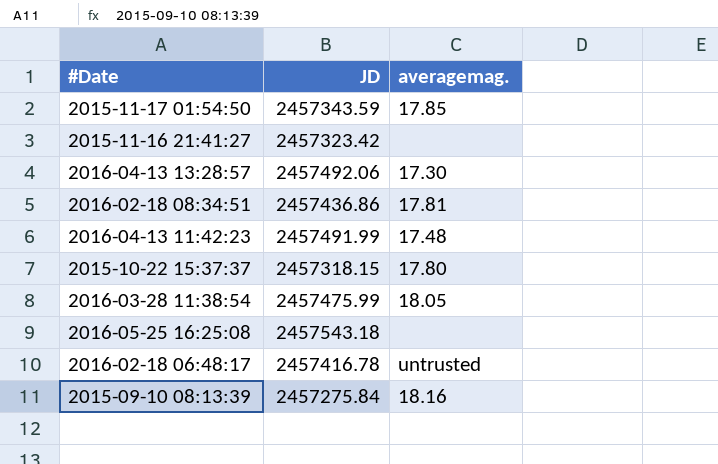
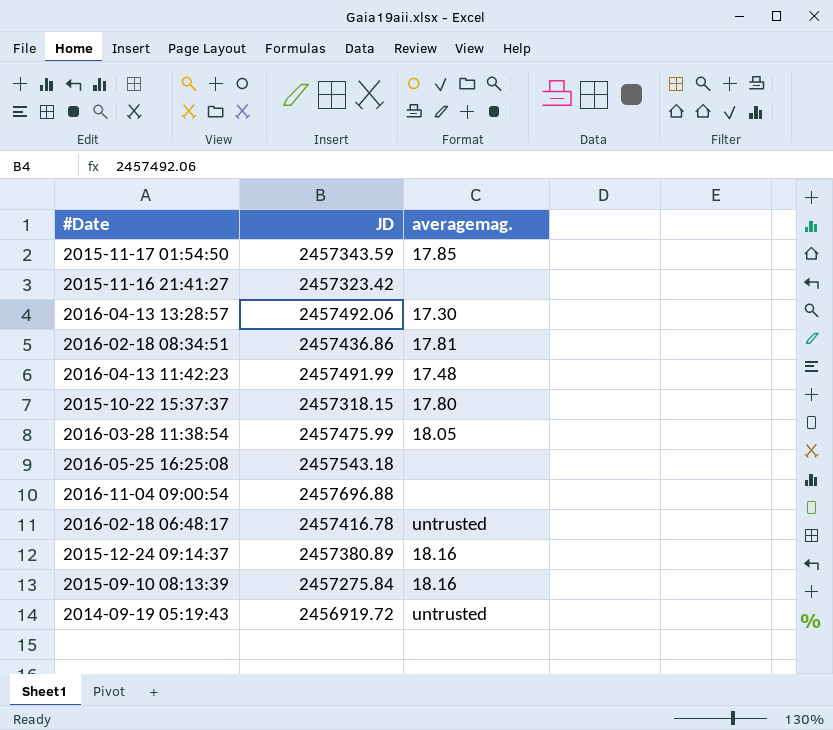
row 2016-11-04 09:00:54: none -> 2457696.88 | none
row 2015-12-24 09:14:37: none -> 2457380.89 | 18.16
row 2014-09-19 05:19:43: none -> 2456919.72 | untrusted

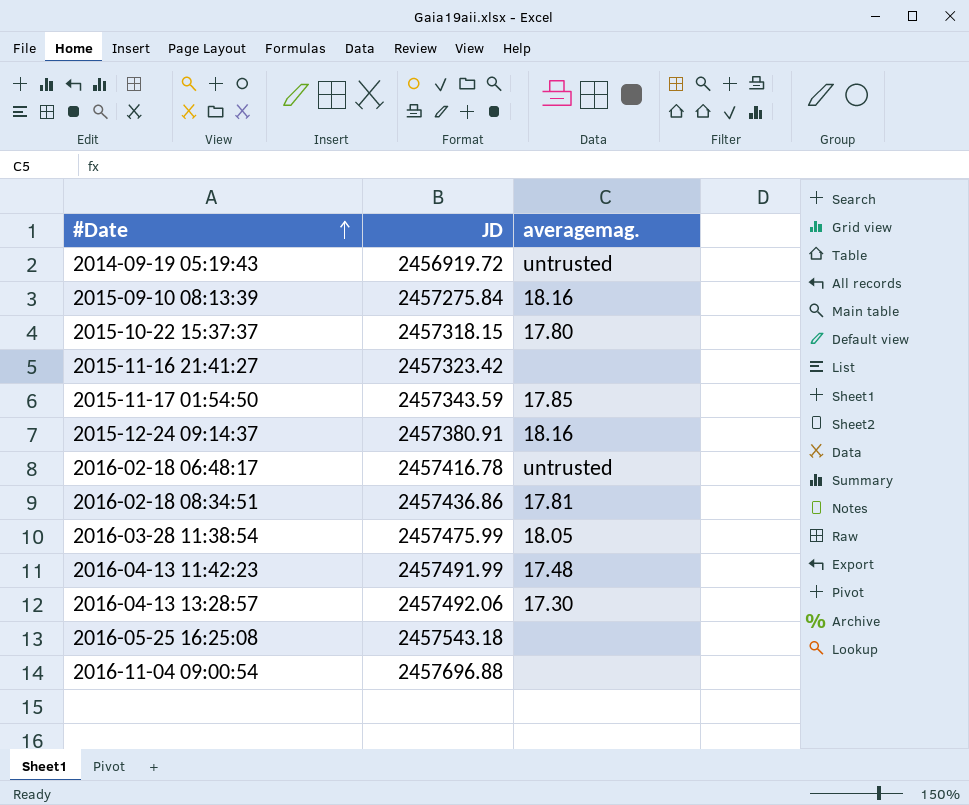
row order: none -> #Date ascending
2015-12-24 09:14:37 | JD: 2457380.89 -> 2457380.91

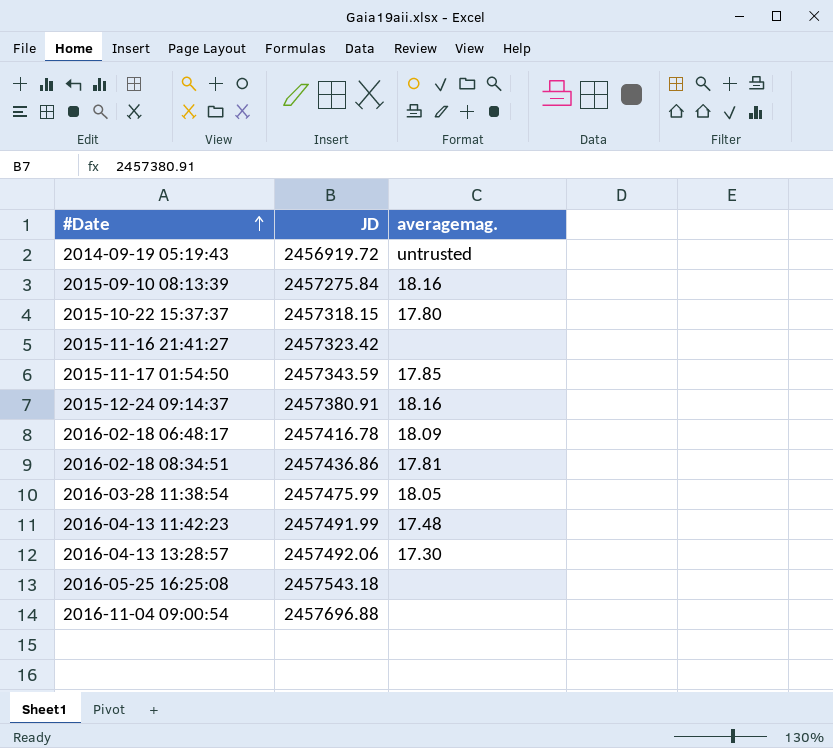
2016-02-18 06:48:17 | averagemag.: untrusted -> 18.09

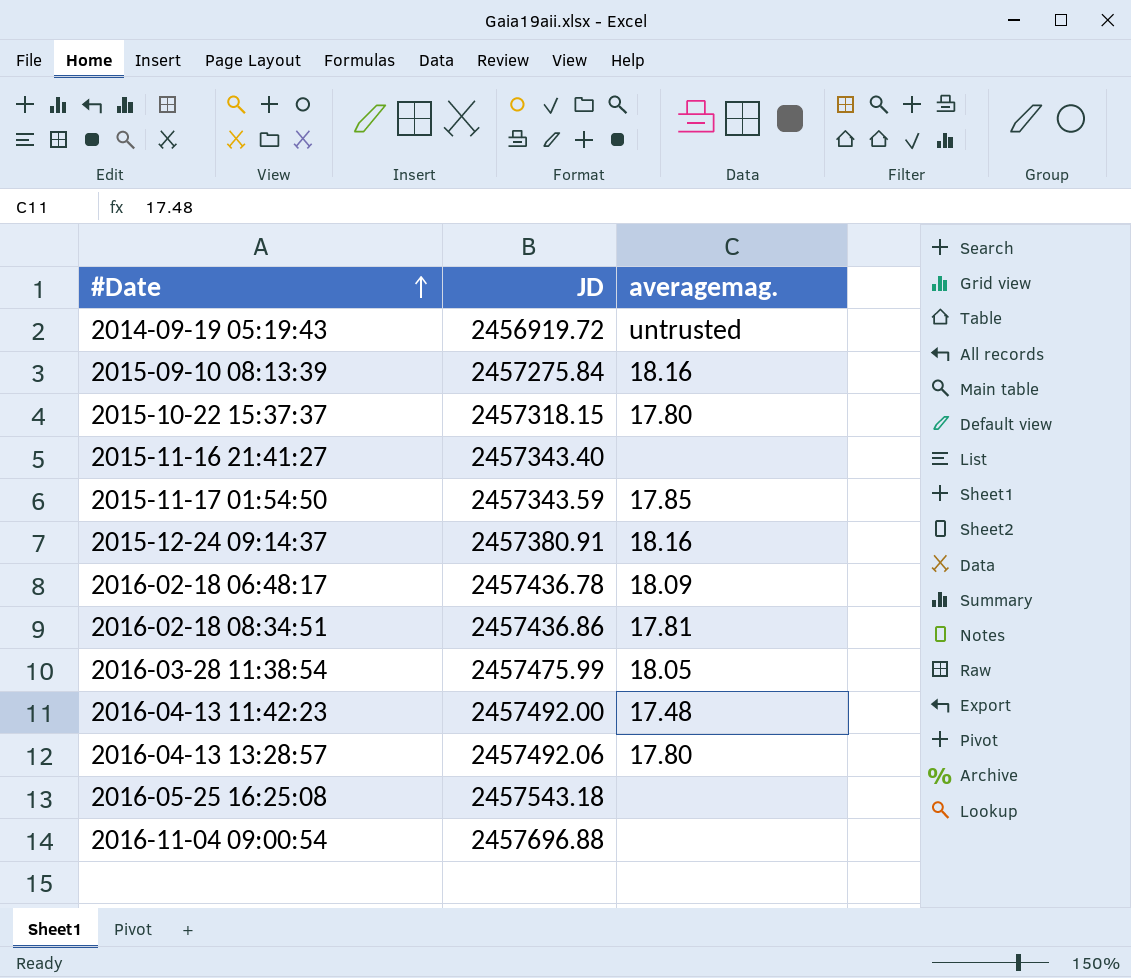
2015-11-16 21:41:27 | JD: 2457323.42 -> 2457343.40
2016-02-18 06:48:17 | JD: 2457416.78 -> 2457436.78
2016-04-13 11:42:23 | JD: 2457491.99 -> 2457492.00
2016-04-13 13:28:57 | averagemag.: 17.30 -> 17.80

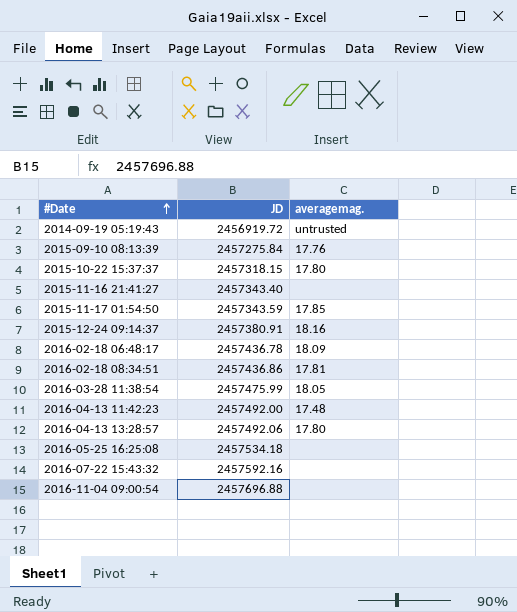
2015-09-10 08:13:39 | averagemag.: 18.16 -> 17.76
2016-05-25 16:25:08 | JD: 2457543.18 -> 2457534.18
row 2016-07-22 15:43:32: none -> 2457592.16 | none

